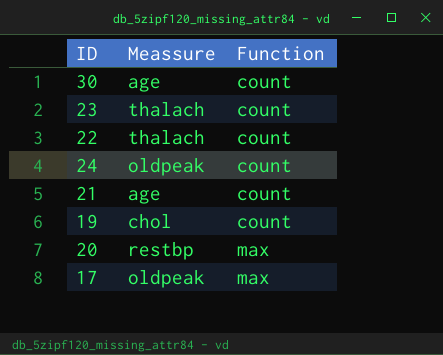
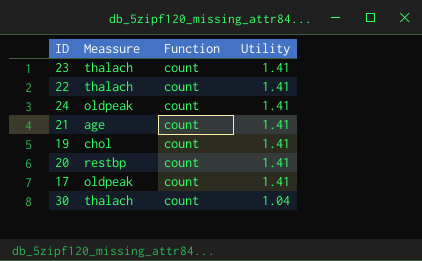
row order: Function ascending -> Utility descending
column Utility | position: none -> 4
20 | Function: max -> count
17 | Function: max -> count
30 | Meassure: age -> thalach

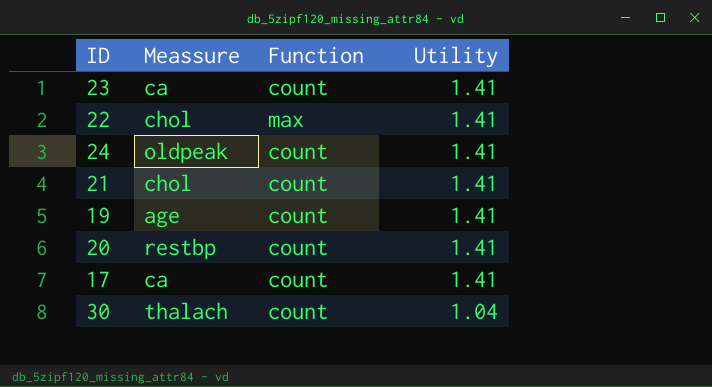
23 | Meassure: thalach -> ca
22 | Meassure: thalach -> chol
22 | Function: count -> max
21 | Meassure: age -> chol
19 | Meassure: chol -> age
17 | Meassure: oldpeak -> ca

